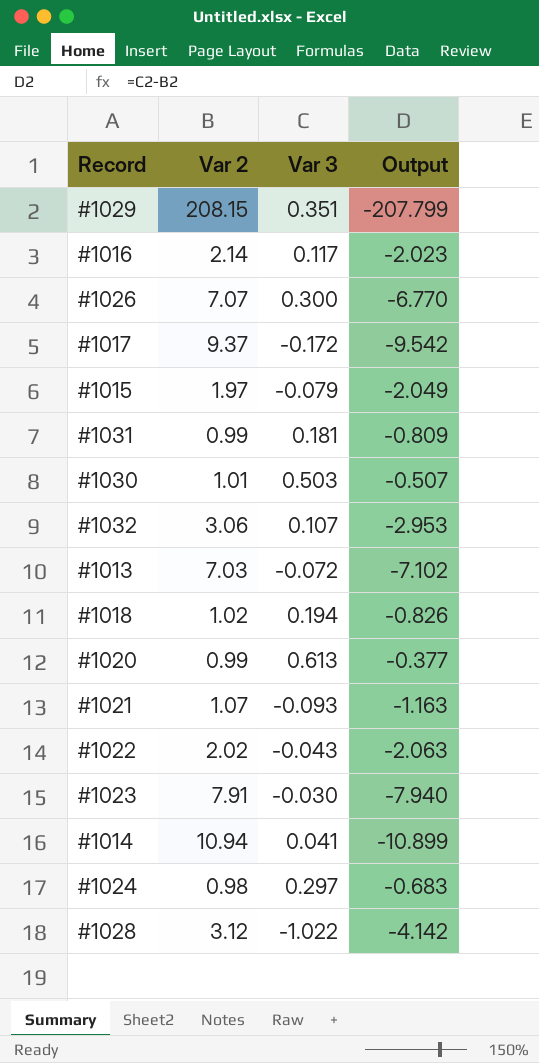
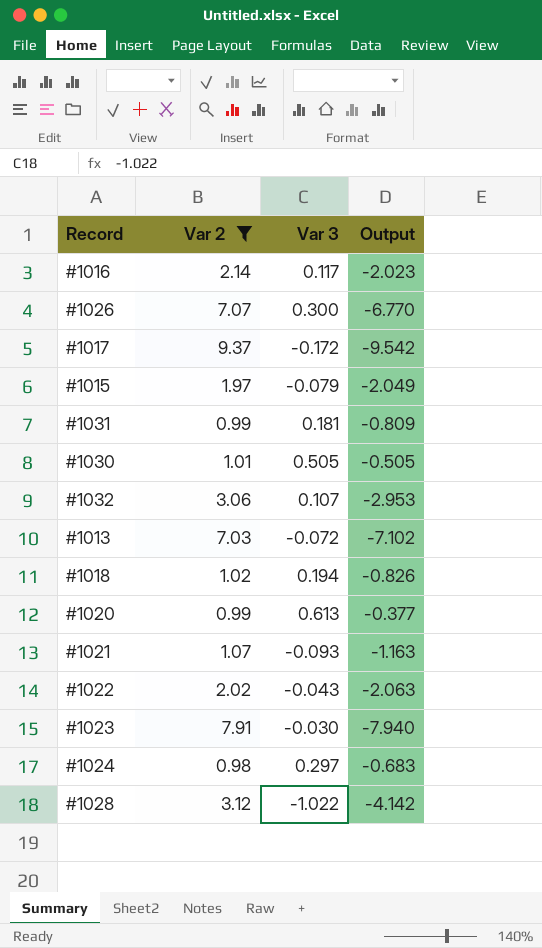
filter: none -> Var 2 <= 9.37
#1030 | Var 3: 0.503 -> 0.505
#1030 | Output: -0.507 -> -0.505

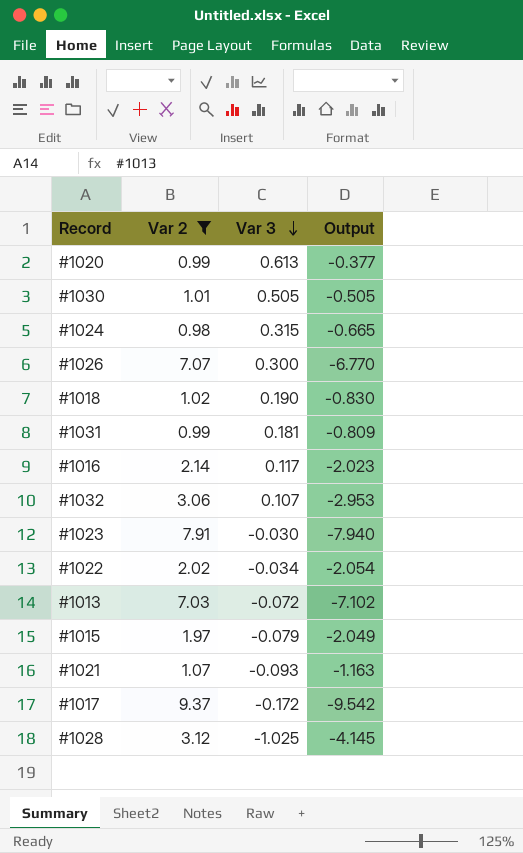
row order: none -> Var 3 descending
#1024 | Var 3: 0.297 -> 0.315
#1024 | Output: -0.683 -> -0.665
#1018 | Var 3: 0.194 -> 0.190
#1018 | Output: -0.826 -> -0.830
#1022 | Var 3: -0.043 -> -0.034
#1022 | Output: -2.063 -> -2.054
#1028 | Var 3: -1.022 -> -1.025
#1028 | Output: -4.142 -> -4.145

